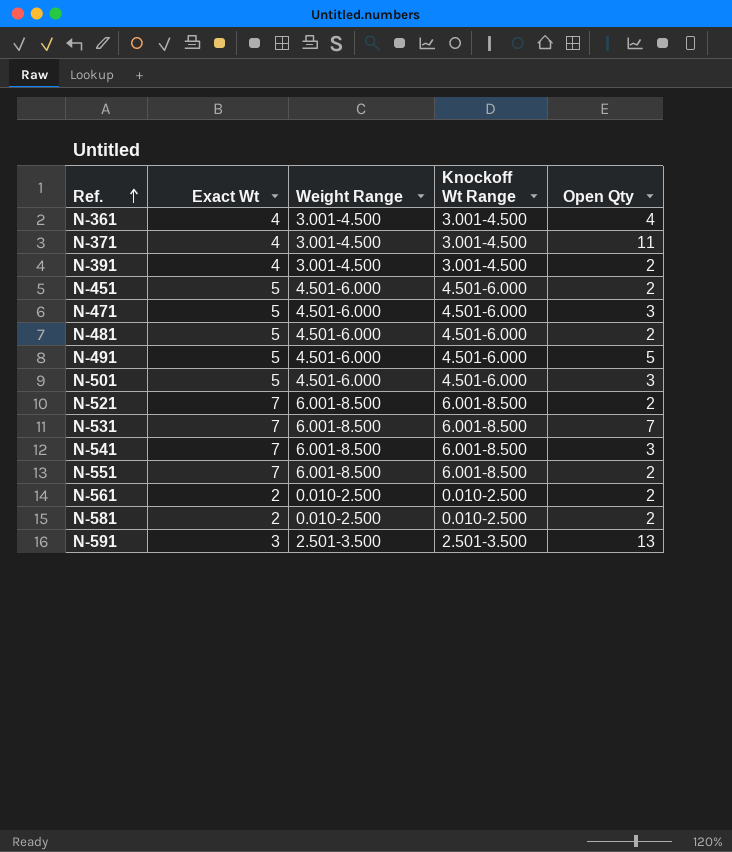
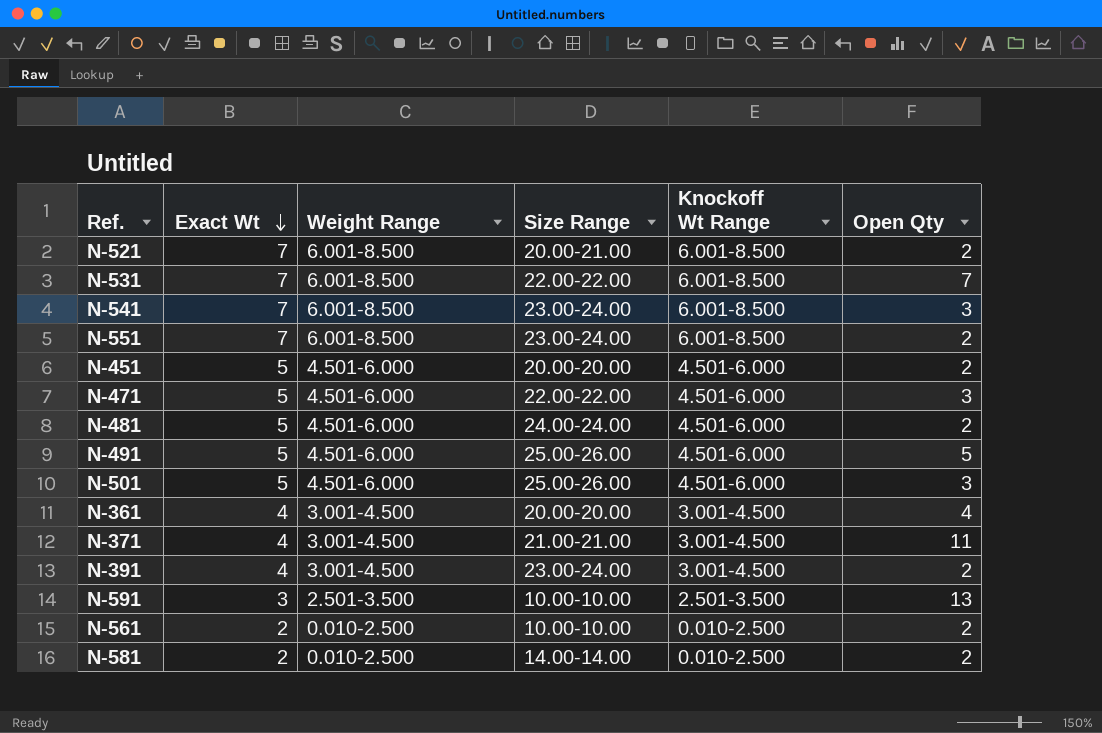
row order: Ref. ascending -> Exact Wt descending
column Size Range | position: none -> 4

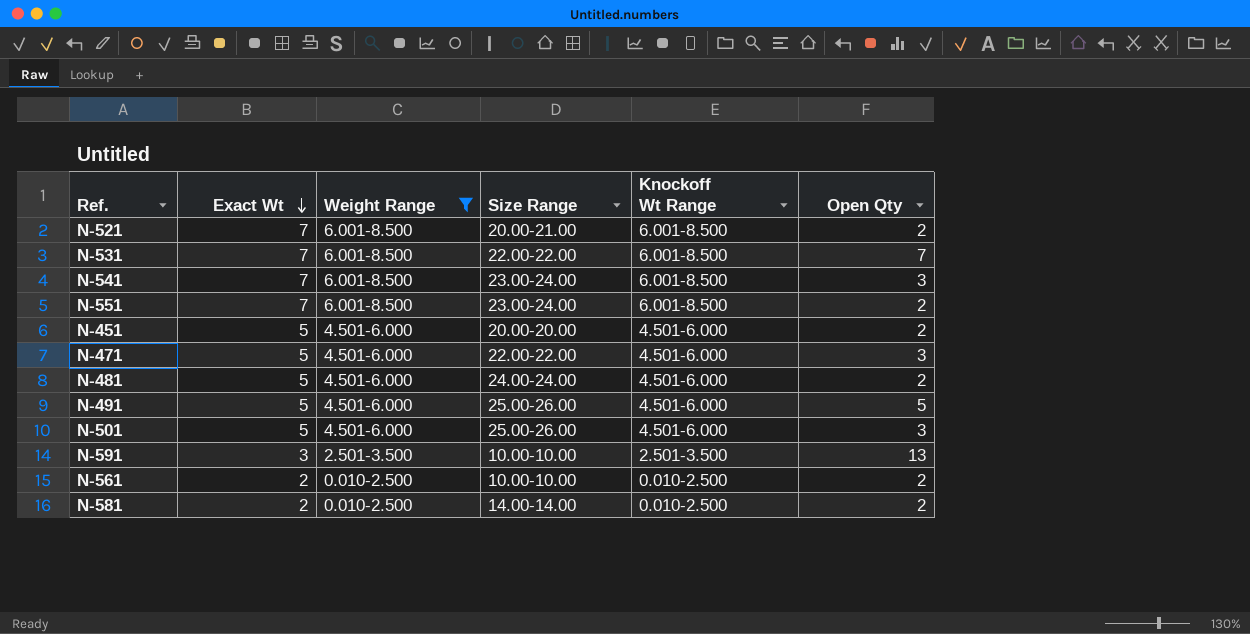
filter: none -> Weight Range != 3.001-4.500

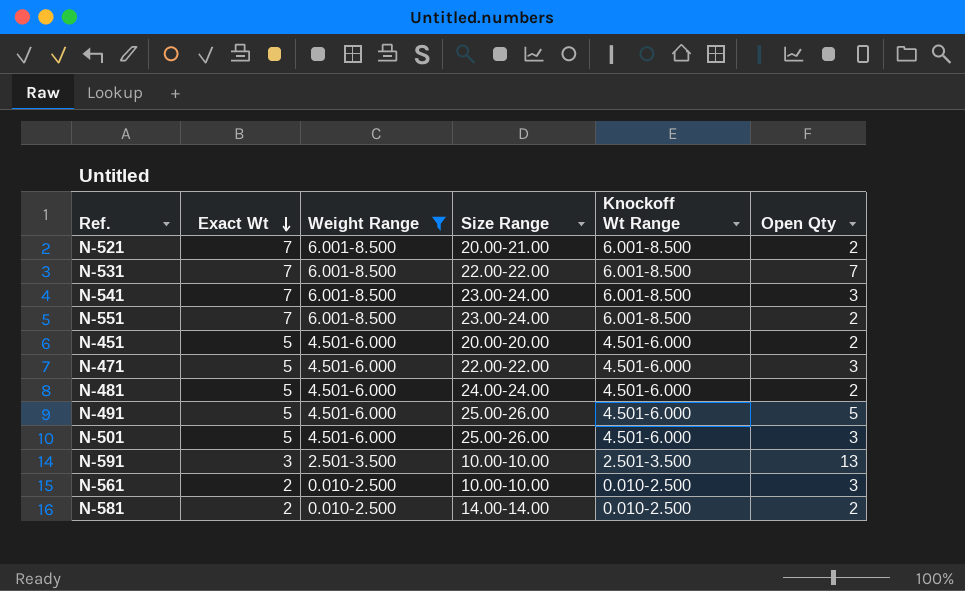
N-561 | Open Qty: 2 -> 3

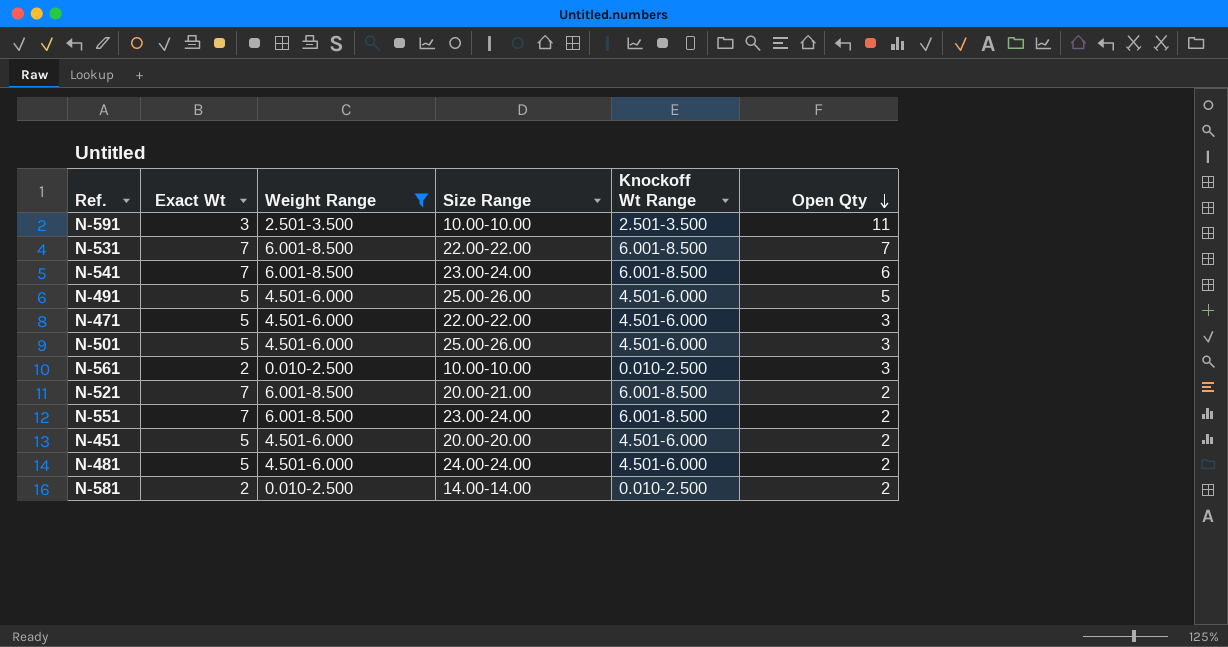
row order: Exact Wt descending -> Open Qty descending
N-591 | Open Qty: 13 -> 11
N-541 | Open Qty: 3 -> 6

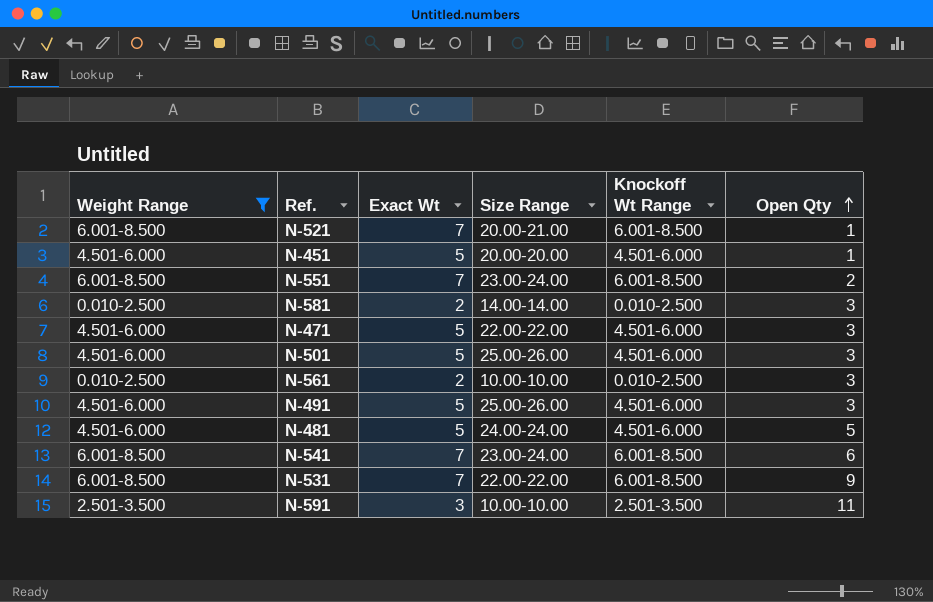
row order: Open Qty descending -> Open Qty ascending
column Weight Range | position: 3 -> 1
N-521 | Open Qty: 2 -> 1
N-451 | Open Qty: 2 -> 1
N-581 | Open Qty: 2 -> 3
N-491 | Open Qty: 5 -> 3
N-481 | Open Qty: 2 -> 5
N-531 | Open Qty: 7 -> 9

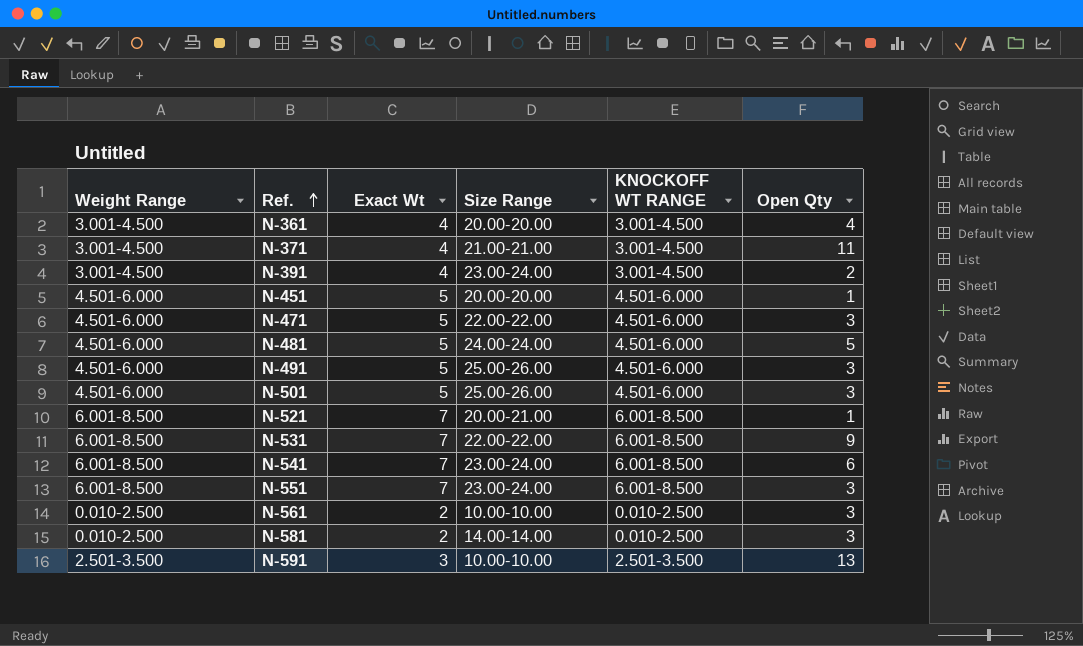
filter: Weight Range != 3.001-4.500 -> none
row order: Open Qty ascending -> Ref. ascending
column name: Knockoff Wt Range -> KNOCKOFF WT RANGE
N-551 | Open Qty: 2 -> 3
N-591 | Open Qty: 11 -> 13

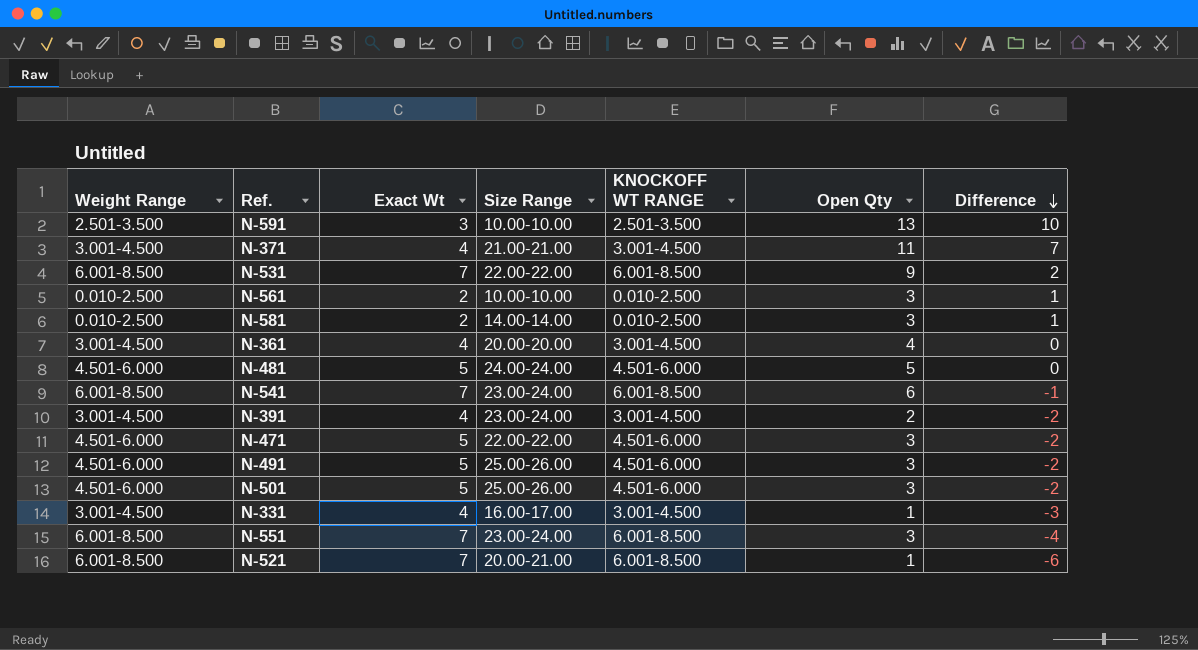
row order: Ref. ascending -> Difference descending
column Difference | formula: none -> [Open Qty] - [Exact Wt]
row N-451: 4.501-6.000 | 5 | 20.00-20.00 | 4.501-6.000 | 1 -> none
row N-331: none -> 3.001-4.500 | 4 | 16.00-17.00 | 3.001-4.500 | 1 | -3

